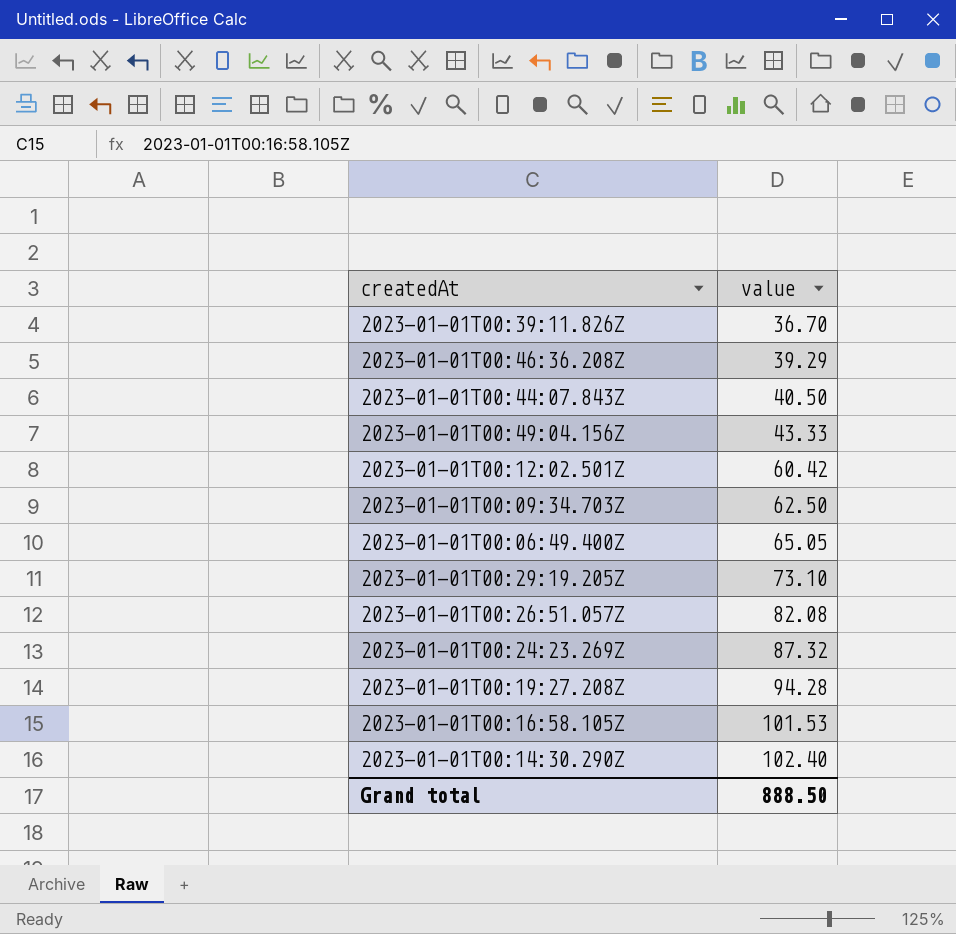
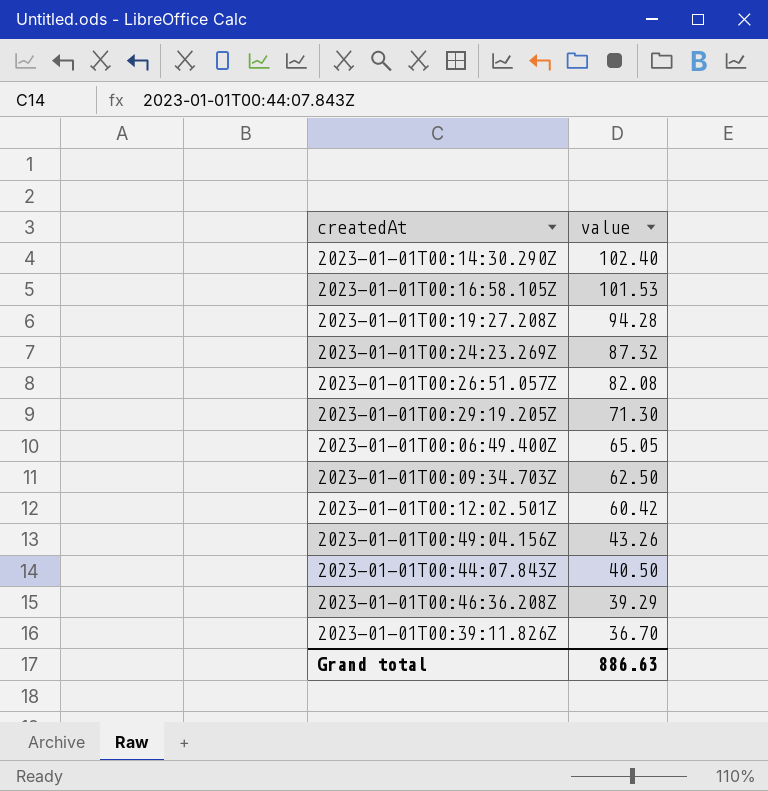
row order: value ascending -> value descending
2023-01-01T00:29:19.205Z | value: 73.10 -> 71.30
2023-01-01T00:49:04.156Z | value: 43.33 -> 43.26
Grand total | value: 888.50 -> 886.63

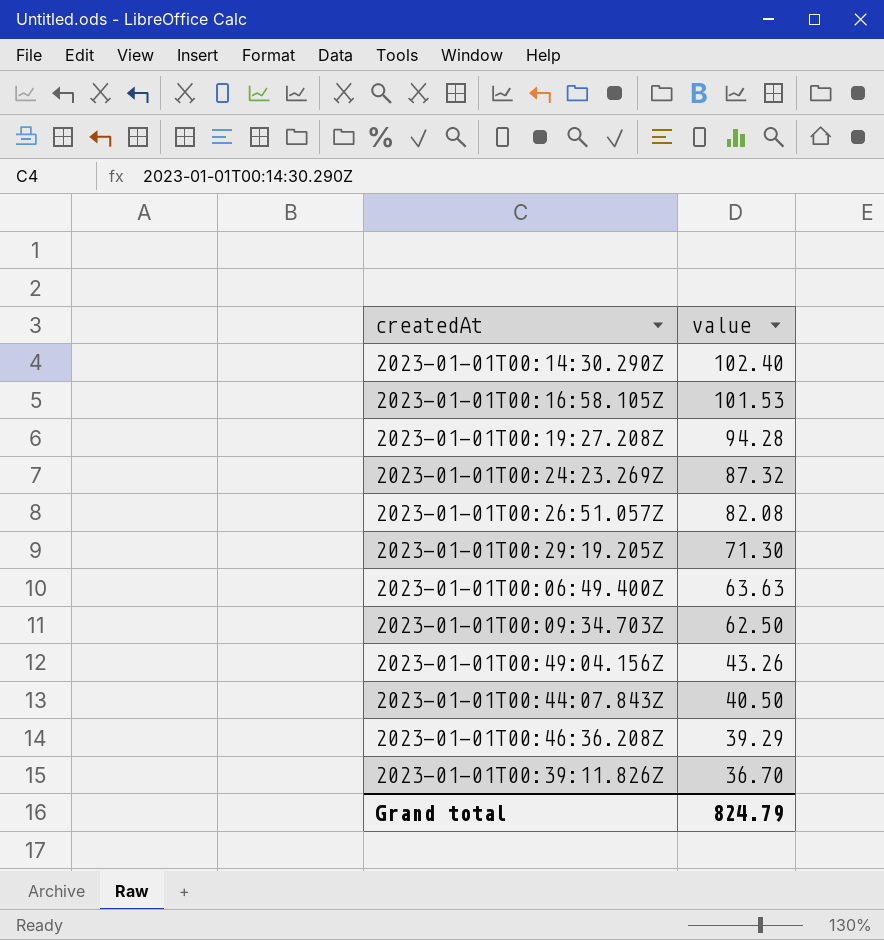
row 2023-01-01T00:12:02.501Z: 60.42 -> none
2023-01-01T00:06:49.400Z | value: 65.05 -> 63.63
Grand total | value: 886.63 -> 824.79

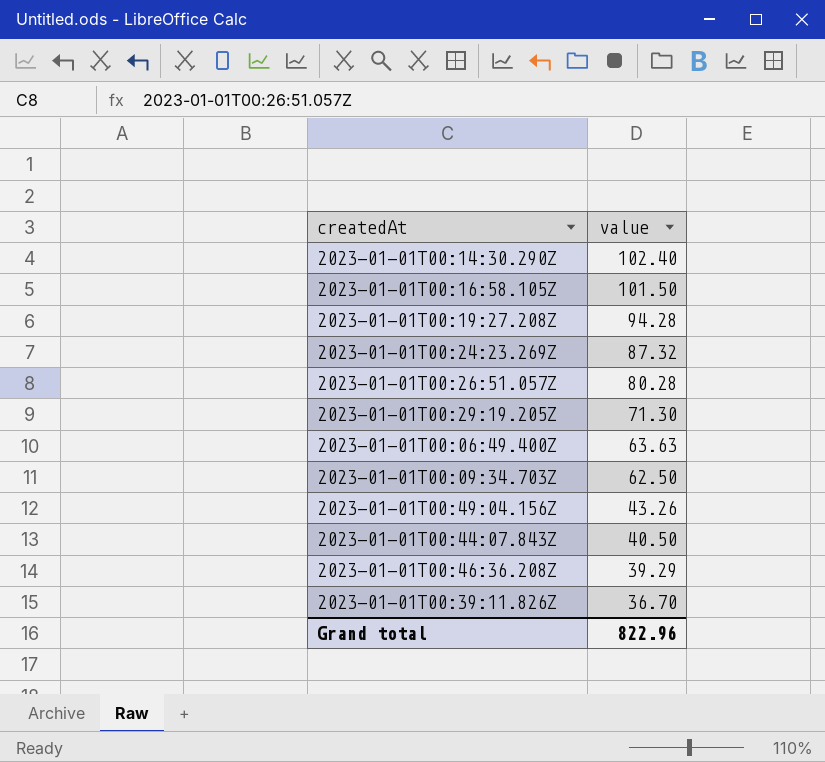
2023-01-01T00:16:58.105Z | value: 101.53 -> 101.50
2023-01-01T00:26:51.057Z | value: 82.08 -> 80.28
Grand total | value: 824.79 -> 822.96

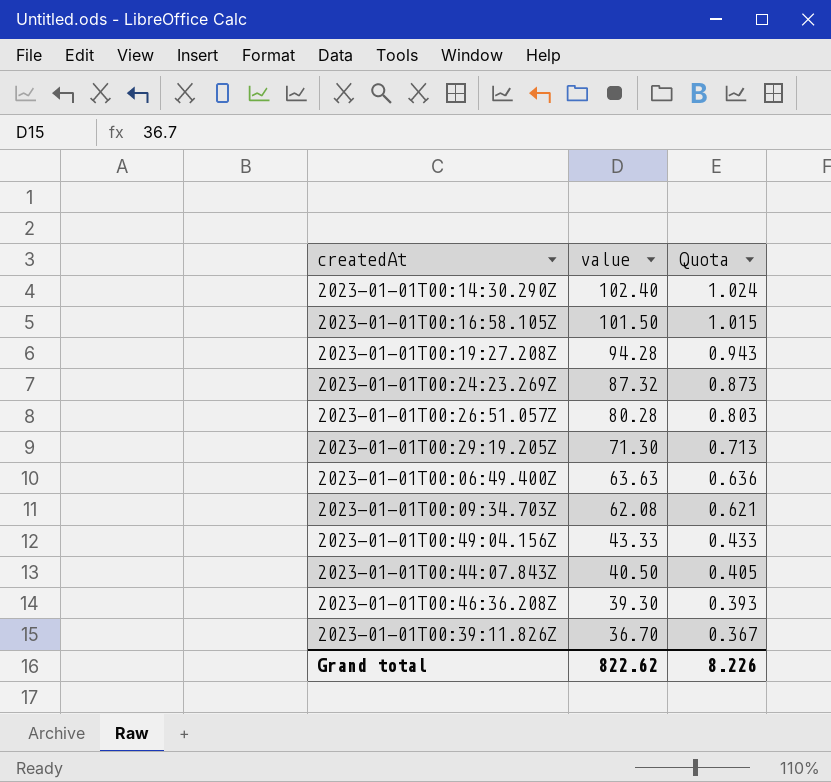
column Quota | formula: none -> [value] * 0.01
2023-01-01T00:09:34.703Z | value: 62.50 -> 62.08
2023-01-01T00:49:04.156Z | value: 43.26 -> 43.33
2023-01-01T00:46:36.208Z | value: 39.29 -> 39.30
Grand total | value: 822.96 -> 822.62

